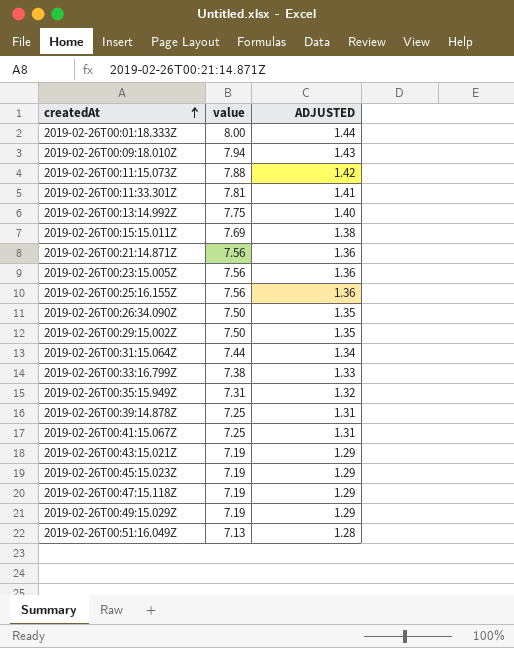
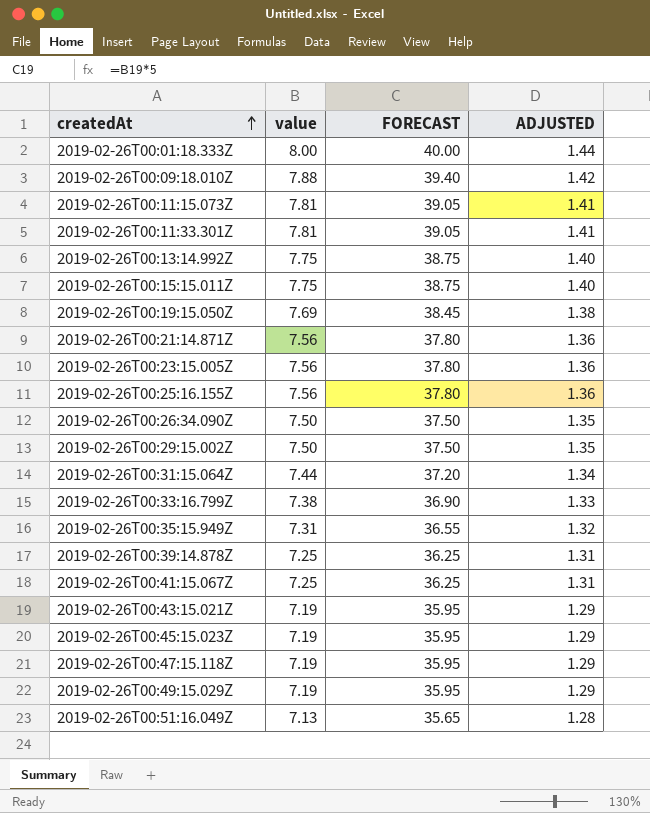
column FORECAST | formula: none -> [value] * 5
2019-02-26T00:09:18.010Z | value: 7.94 -> 7.88
2019-02-26T00:09:18.010Z | ADJUSTED: 1.43 -> 1.42
2019-02-26T00:11:15.073Z | value: 7.88 -> 7.81
2019-02-26T00:11:15.073Z | ADJUSTED: 1.42 -> 1.41
2019-02-26T00:15:15.011Z | value: 7.69 -> 7.75
2019-02-26T00:15:15.011Z | ADJUSTED: 1.38 -> 1.40
row 2019-02-26T00:19:15.050Z: none -> 7.69 | 38.45 | 1.38

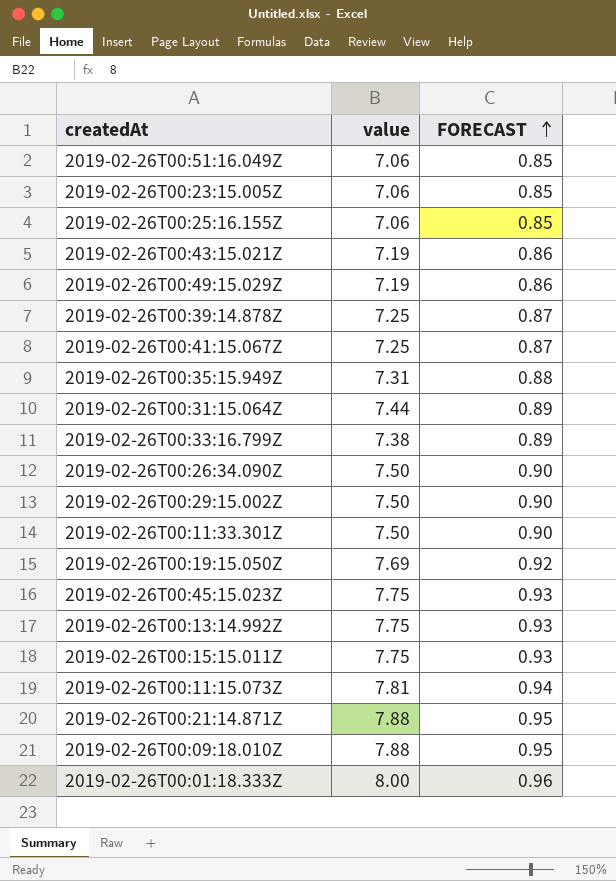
row order: createdAt ascending -> FORECAST ascending
column ADJUSTED | formula: [value] * 0.18 -> none
column FORECAST | formula: [value] * 5 -> [value] * 0.12
row 2019-02-26T00:47:15.118Z: 7.19 | 35.95 | 1.29 -> none
2019-02-26T00:51:16.049Z | value: 7.13 -> 7.06
2019-02-26T00:23:15.005Z | value: 7.56 -> 7.06
2019-02-26T00:25:16.155Z | value: 7.56 -> 7.06
2019-02-26T00:11:33.301Z | value: 7.81 -> 7.50
2019-02-26T00:45:15.023Z | value: 7.19 -> 7.75
2019-02-26T00:21:14.871Z | value: 7.56 -> 7.88

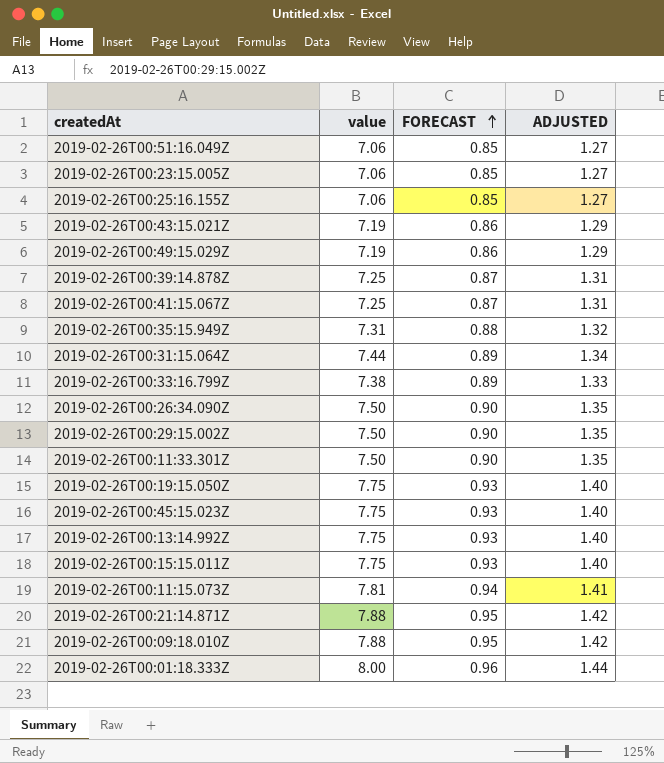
column ADJUSTED | formula: none -> [value] * 0.18
2019-02-26T00:19:15.050Z | value: 7.69 -> 7.75
2019-02-26T00:19:15.050Z | FORECAST: 0.92 -> 0.93

